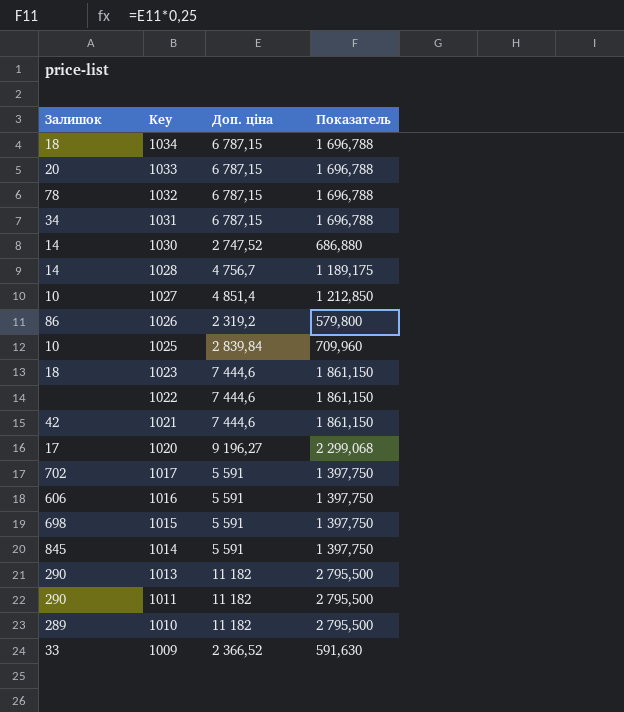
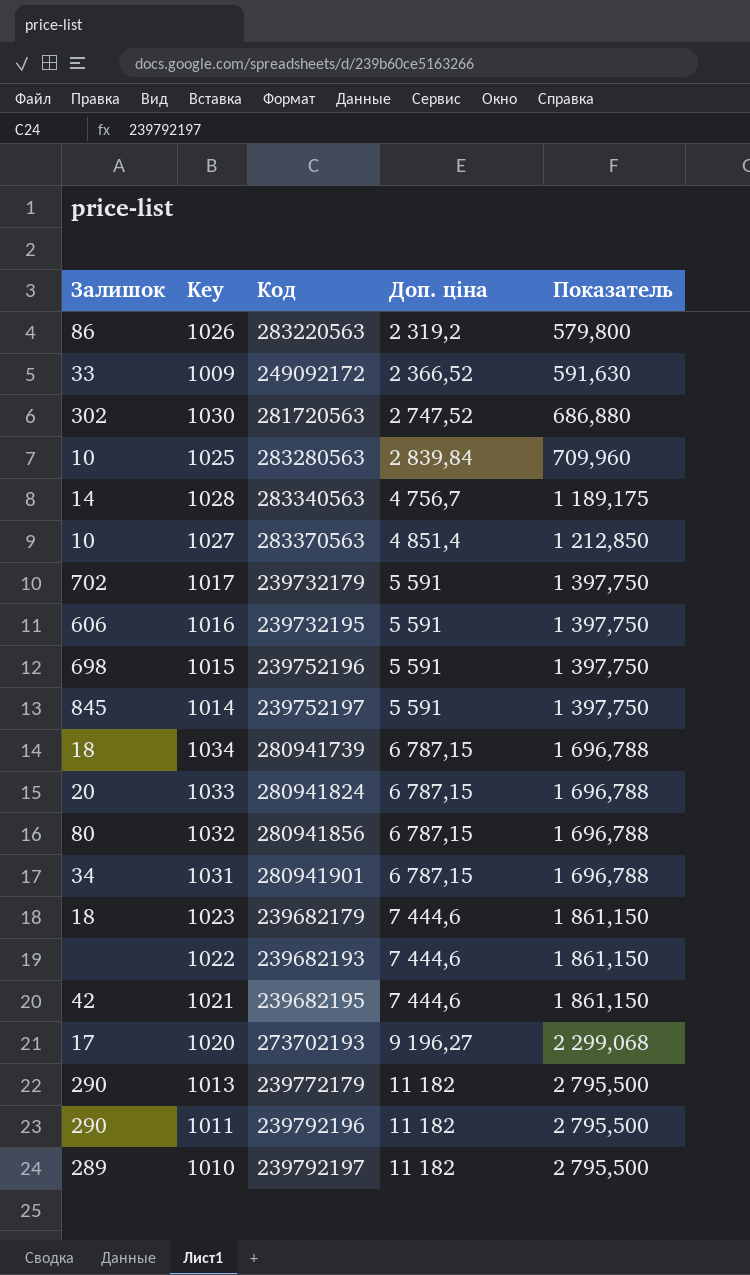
row order: Key descending -> Доп. ціна ascending
column Код | position: none -> 3
1030 | Залишок: 14 -> 302
1032 | Залишок: 78 -> 80

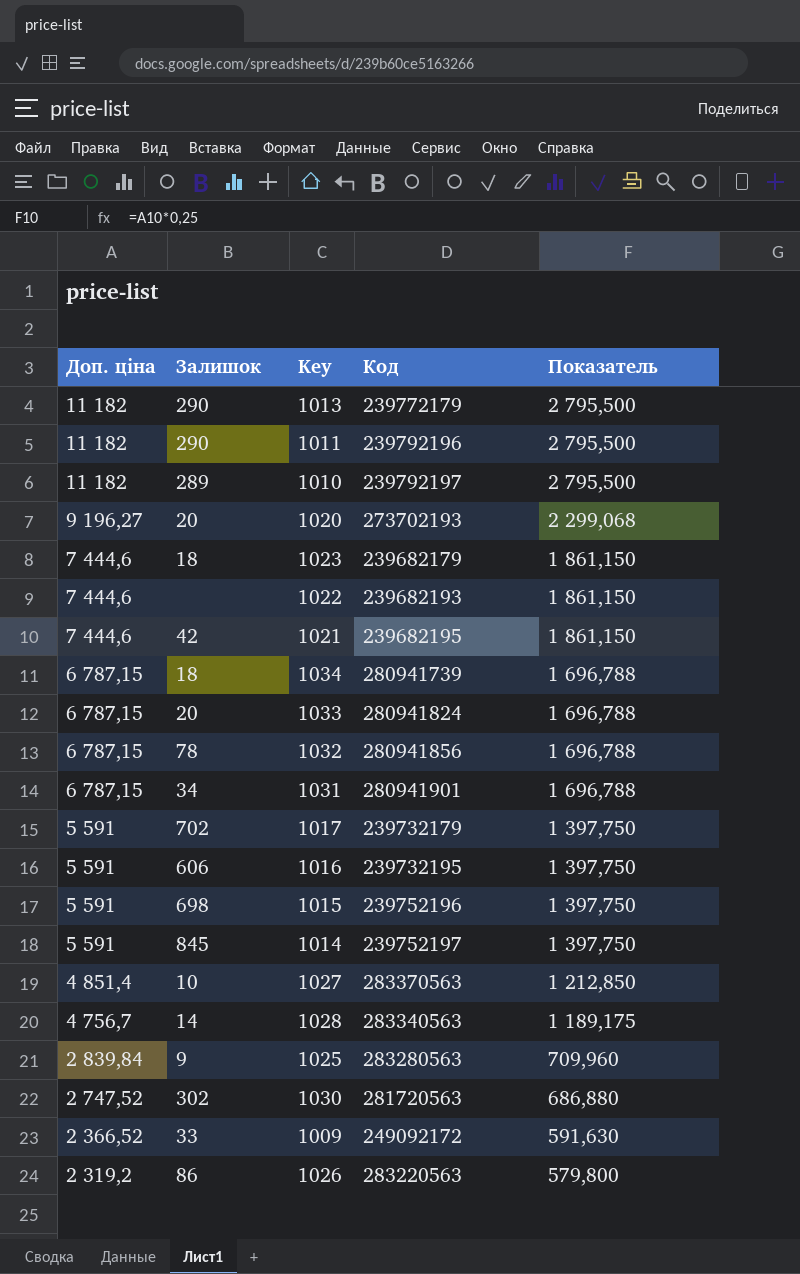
row order: Доп. ціна ascending -> Доп. ціна descending
column Доп. ціна | position: 4 -> 1
1020 | Залишок: 17 -> 20
1032 | Залишок: 80 -> 78
1025 | Залишок: 10 -> 9

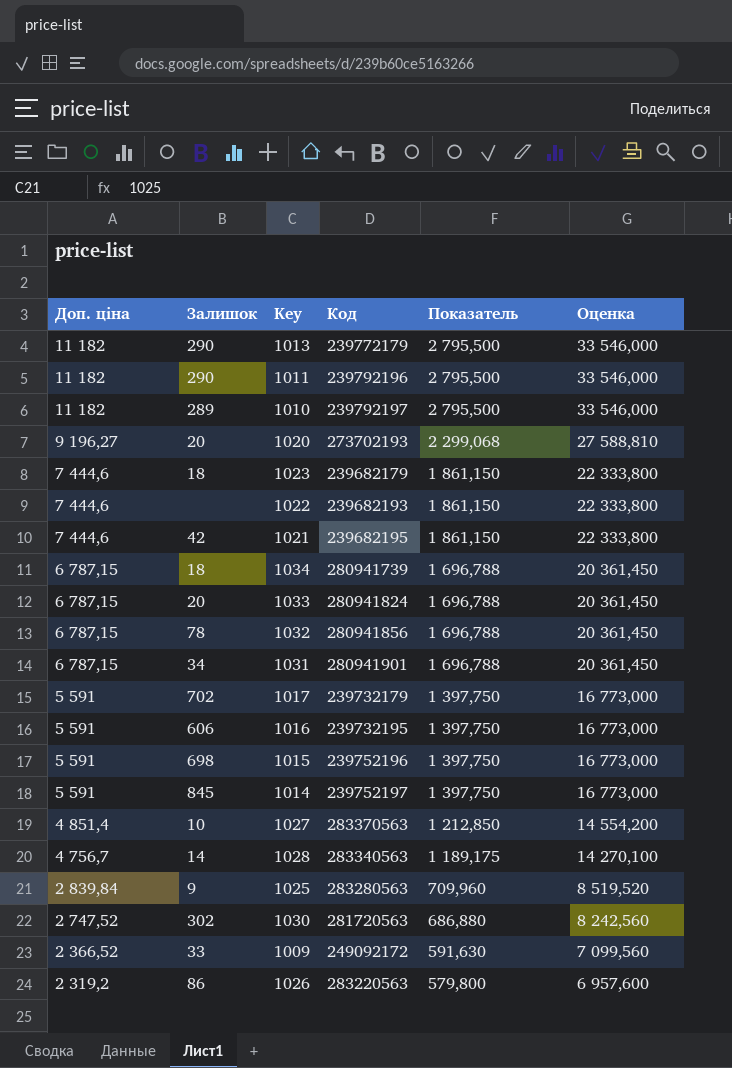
column Оценка | formula: none -> [Доп. ціна] * 3

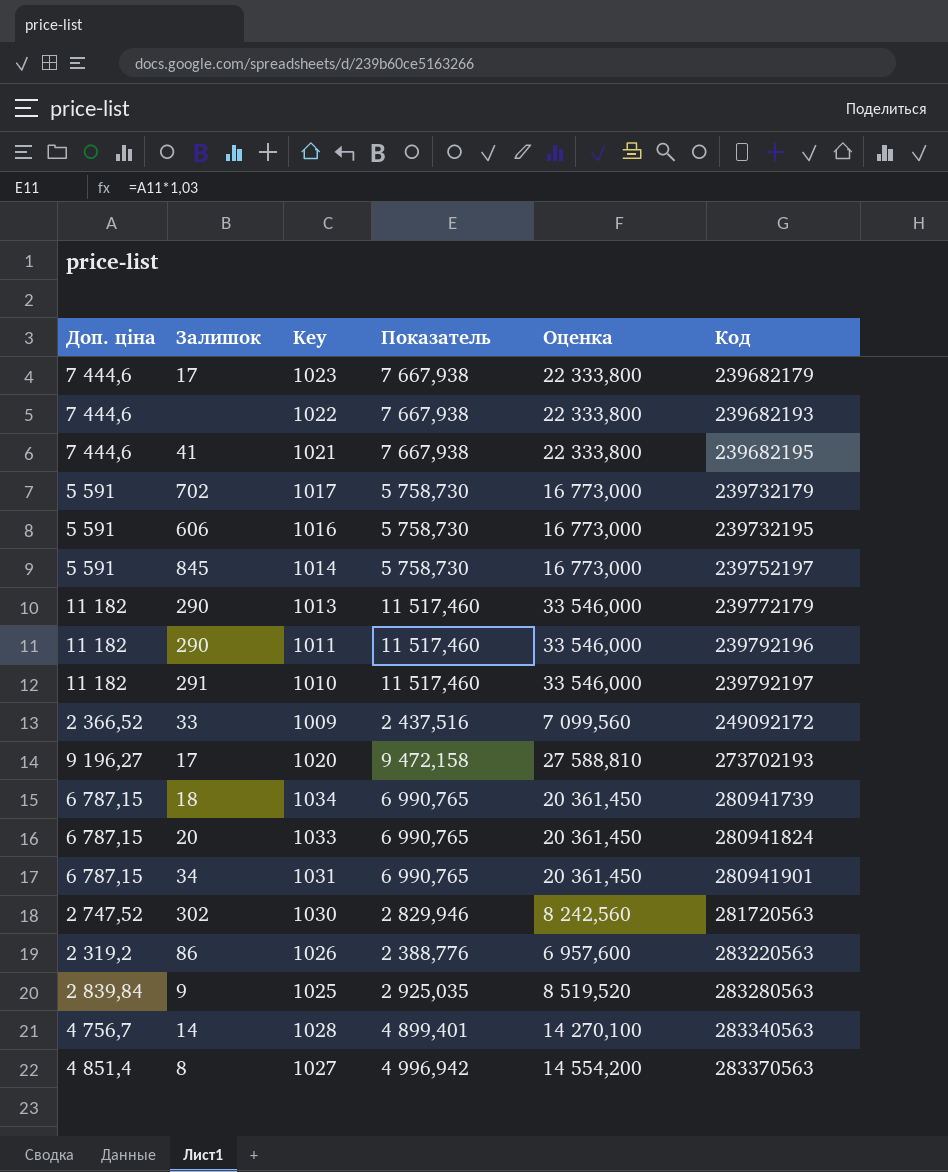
row order: Доп. ціна descending -> Код ascending
column Показатель | formula: [Доп. ціна] * 0,25 -> [Доп. ціна] * 1,03
column Код | position: 4 -> 6
row 1032: 6 787,15 | 78 | 280941856 | 1 696,788 | 20 361,450 -> none
row 1015: 5 591 | 698 | 239752196 | 1 397,750 | 16 773,000 -> none
1023 | Залишок: 18 -> 17
1021 | Залишок: 42 -> 41
1010 | Залишок: 289 -> 291
1020 | Залишок: 20 -> 17
1027 | Залишок: 10 -> 8

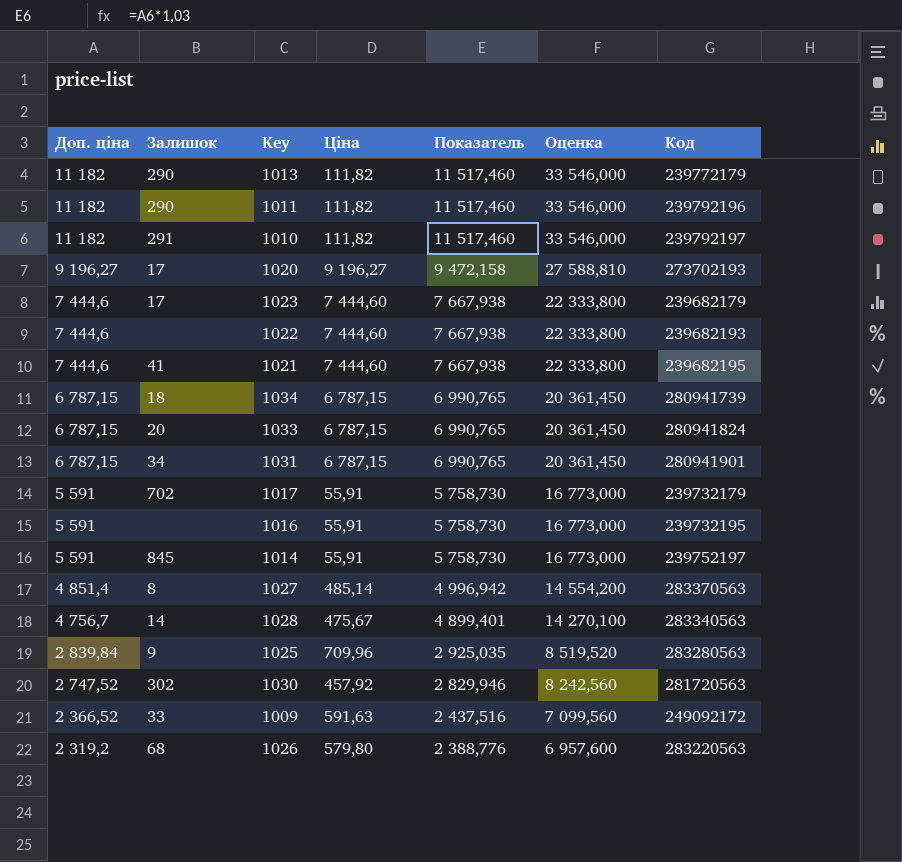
row order: Код ascending -> Доп. ціна descending
column Ціна | position: none -> 4
1016 | Залишок: 606 -> none
1026 | Залишок: 86 -> 68

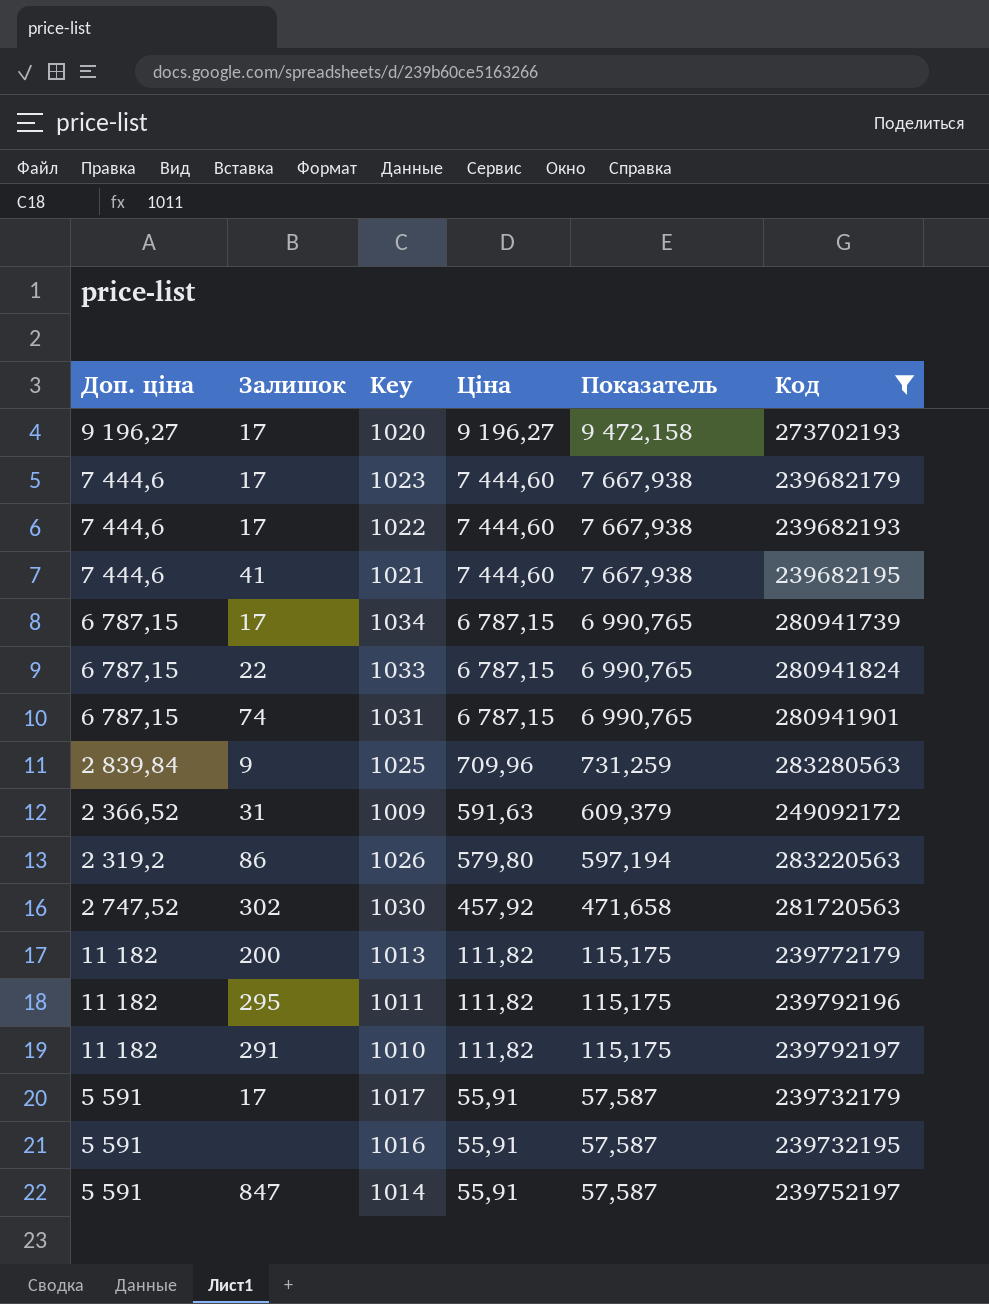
filter: none -> Код <= 283280563
row order: Доп. ціна descending -> Ціна descending
column Оценка | formula: [Доп. ціна] * 3 -> none
column Показатель | formula: [Доп. ціна] * 1,03 -> [Ціна] * 1,03
1022 | Залишок: none -> 17
1034 | Залишок: 18 -> 17
1033 | Залишок: 20 -> 22
1031 | Залишок: 34 -> 74
1009 | Залишок: 33 -> 31
1026 | Залишок: 68 -> 86
1013 | Залишок: 290 -> 200
1011 | Залишок: 290 -> 295
1017 | Залишок: 702 -> 17
1014 | Залишок: 845 -> 847

